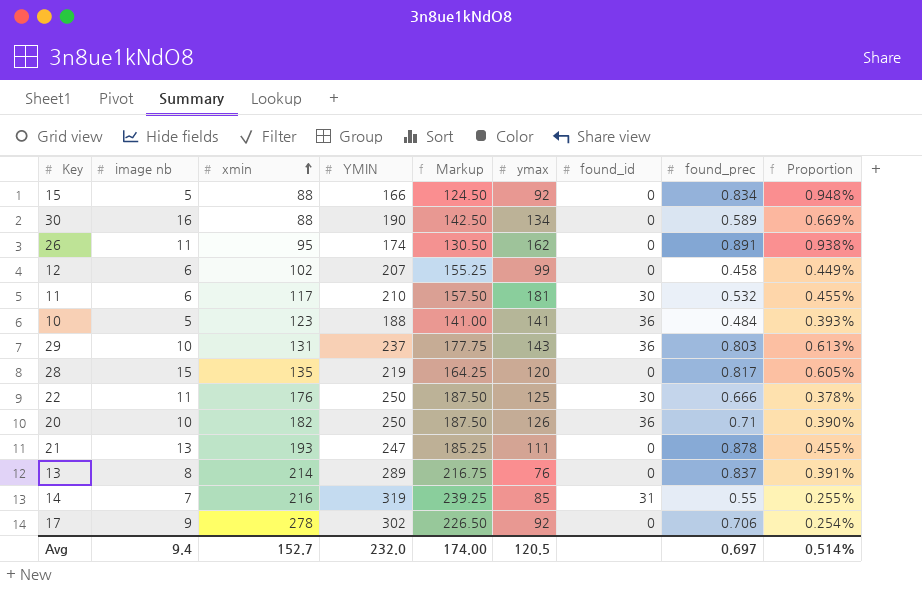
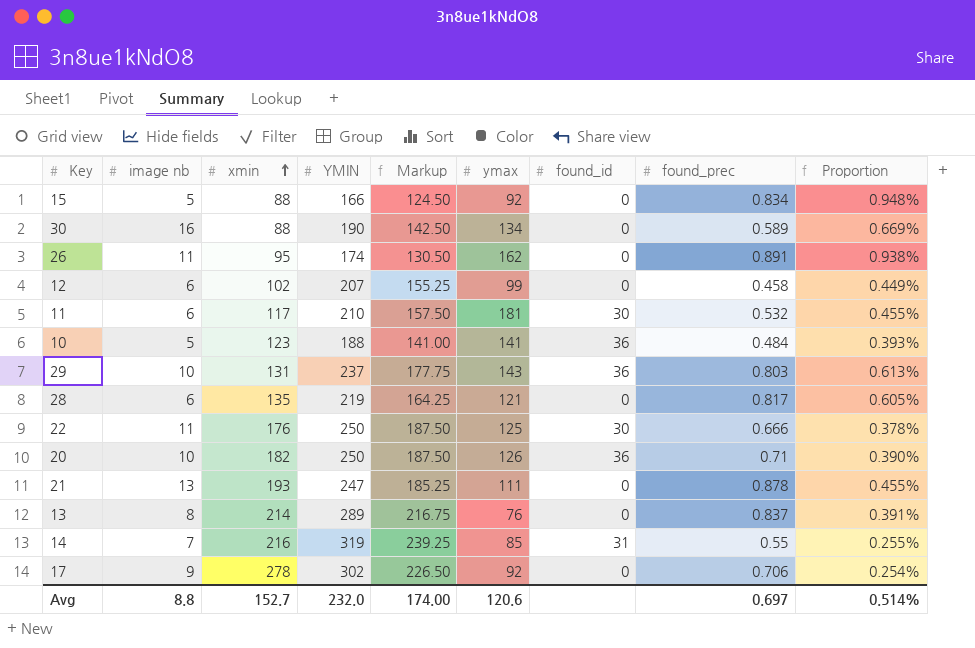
28 | image nb: 15 -> 6
28 | ymax: 120 -> 121
Avg | image nb: 9.4 -> 8.8
Avg | ymax: 120.5 -> 120.6

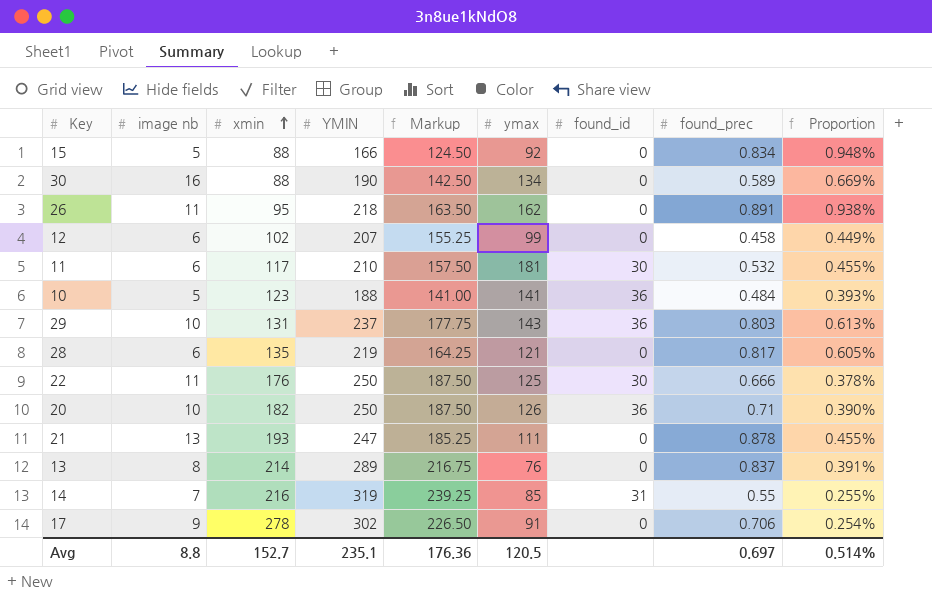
26 | YMIN: 174 -> 218
26 | Markup: 130.50 -> 163.50
17 | ymax: 92 -> 91
Avg | YMIN: 232.0 -> 235.1
Avg | Markup: 174.00 -> 176.36
Avg | ymax: 120.6 -> 120.5

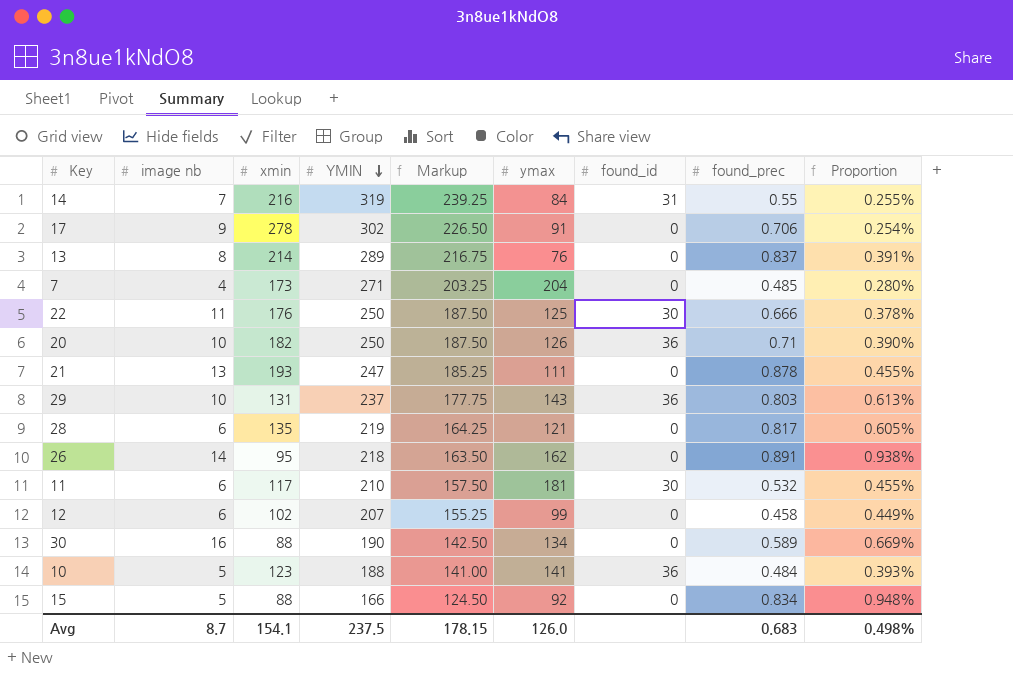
row order: xmin ascending -> YMIN descending
14 | ymax: 85 -> 84
row 7: none -> 4 | 173 | 271 | 203.25 | 204 | 0 | 0.485 | 0.280%
26 | image nb: 11 -> 14
Avg | image nb: 8.8 -> 8.7
Avg | xmin: 152.7 -> 154.1
Avg | YMIN: 235.1 -> 237.5
Avg | Markup: 176.36 -> 178.15
Avg | ymax: 120.5 -> 126.0
Avg | found_prec: 0.697 -> 0.683
Avg | Proportion: 0.514% -> 0.498%

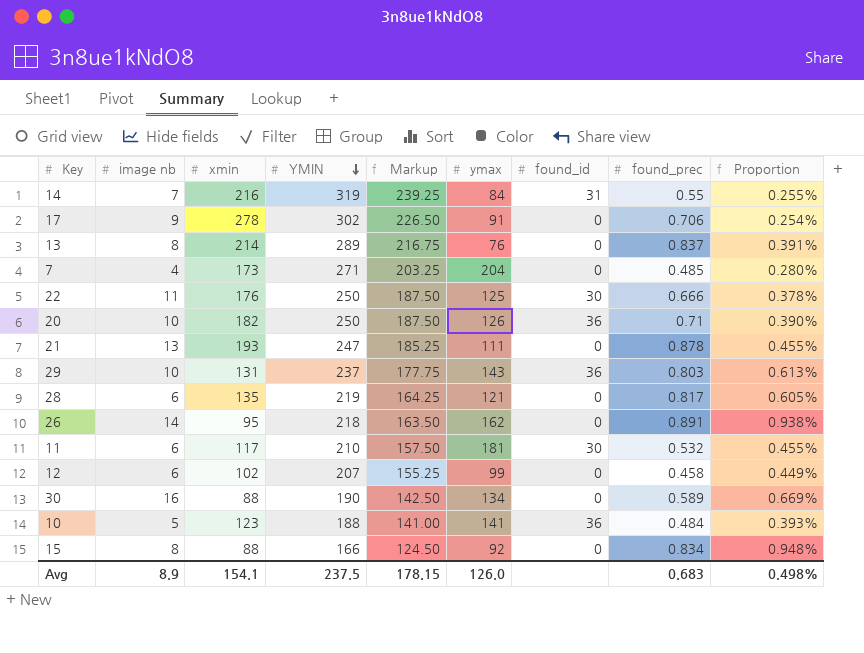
15 | image nb: 5 -> 8
Avg | image nb: 8.7 -> 8.9

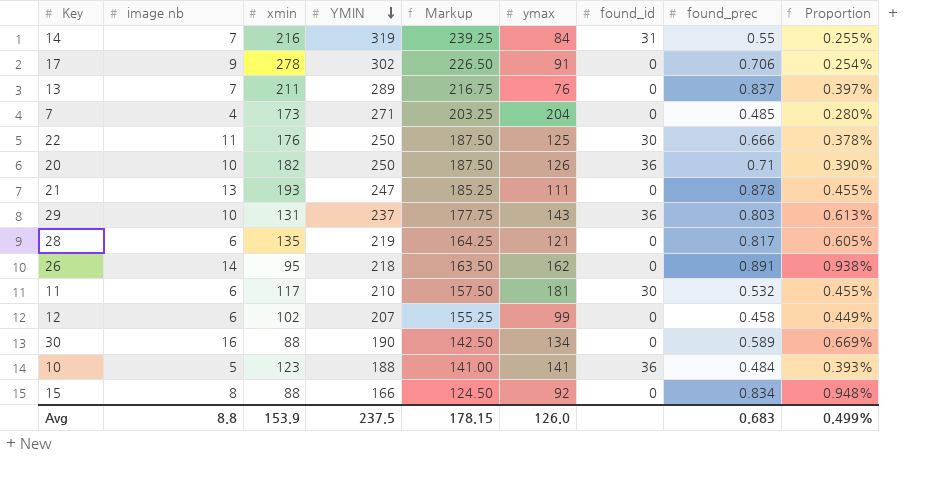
13 | image nb: 8 -> 7
13 | xmin: 214 -> 211
13 | Proportion: 0.391% -> 0.397%
Avg | image nb: 8.9 -> 8.8
Avg | xmin: 154.1 -> 153.9
Avg | Proportion: 0.498% -> 0.499%

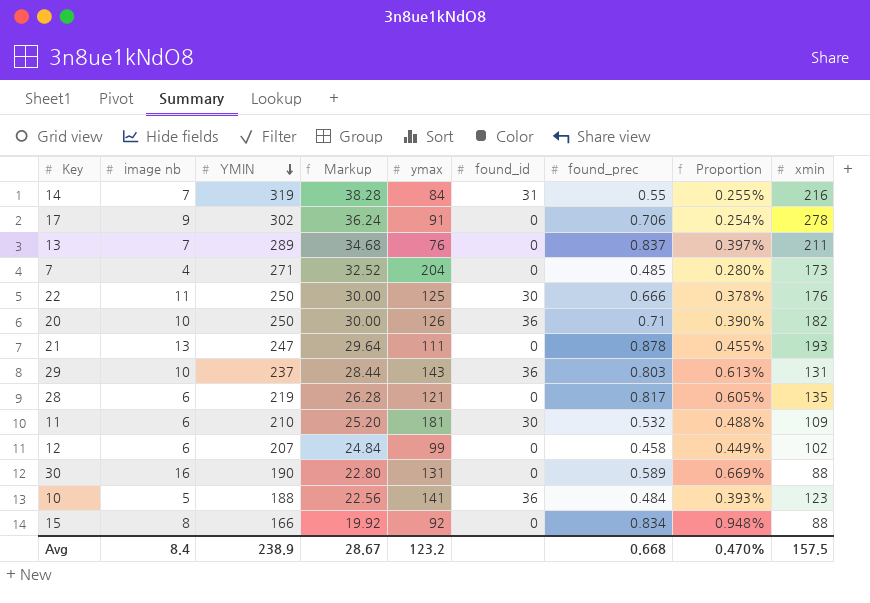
column Markup | formula: [YMIN] * 0.75 -> [YMIN] * 0.12
column xmin | position: 3 -> 9
row 26: 14 | 95 | 218 | 163.50 | 162 | 0 | 0.891 | 0.938% -> none
11 | Proportion: 0.455% -> 0.488%
11 | xmin: 117 -> 109
30 | ymax: 134 -> 131
Avg | image nb: 8.8 -> 8.4
Avg | YMIN: 237.5 -> 238.9
Avg | Markup: 178.15 -> 28.67
Avg | ymax: 126.0 -> 123.2
Avg | found_prec: 0.683 -> 0.668
Avg | Proportion: 0.499% -> 0.470%
Avg | xmin: 153.9 -> 157.5

